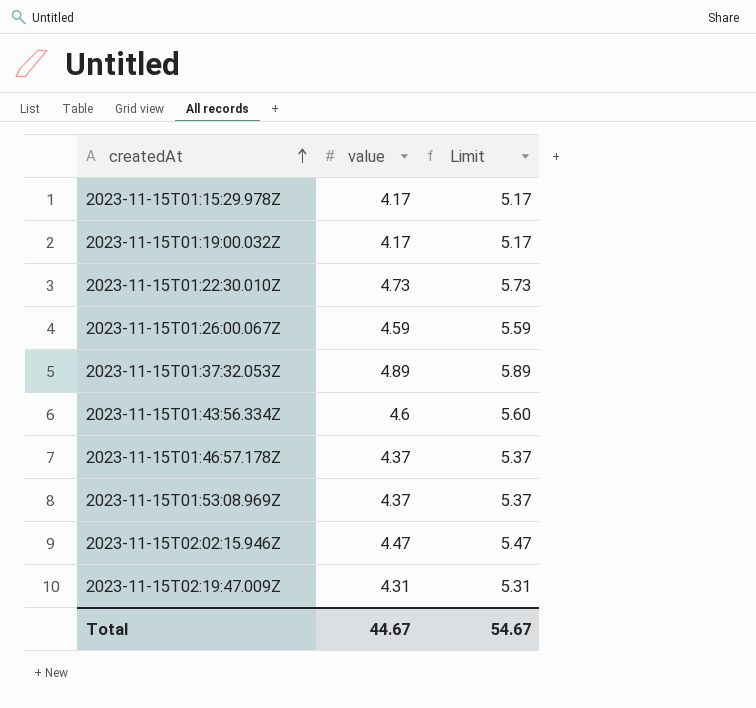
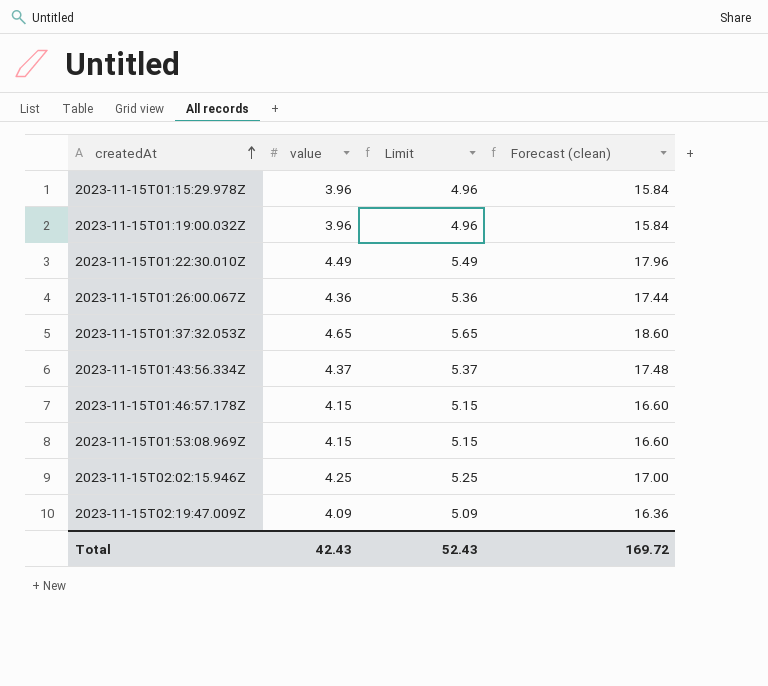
column Forecast (clean) | formula: none -> [value] * 4
2023-11-15T01:15:29.978Z | value: 4.17 -> 3.96
2023-11-15T01:15:29.978Z | Limit: 5.17 -> 4.96
2023-11-15T01:19:00.032Z | value: 4.17 -> 3.96
2023-11-15T01:19:00.032Z | Limit: 5.17 -> 4.96
2023-11-15T01:22:30.010Z | value: 4.73 -> 4.49
2023-11-15T01:22:30.010Z | Limit: 5.73 -> 5.49
2023-11-15T01:26:00.067Z | value: 4.59 -> 4.36
2023-11-15T01:26:00.067Z | Limit: 5.59 -> 5.36
2023-11-15T01:37:32.053Z | value: 4.89 -> 4.65
2023-11-15T01:37:32.053Z | Limit: 5.89 -> 5.65
2023-11-15T01:43:56.334Z | value: 4.6 -> 4.37
2023-11-15T01:43:56.334Z | Limit: 5.60 -> 5.37
2023-11-15T01:46:57.178Z | value: 4.37 -> 4.15
2023-11-15T01:46:57.178Z | Limit: 5.37 -> 5.15
2023-11-15T01:53:08.969Z | value: 4.37 -> 4.15
2023-11-15T01:53:08.969Z | Limit: 5.37 -> 5.15
2023-11-15T02:02:15.946Z | value: 4.47 -> 4.25
2023-11-15T02:02:15.946Z | Limit: 5.47 -> 5.25
2023-11-15T02:19:47.009Z | value: 4.31 -> 4.09
2023-11-15T02:19:47.009Z | Limit: 5.31 -> 5.09
Total | value: 44.67 -> 42.43
Total | Limit: 54.67 -> 52.43

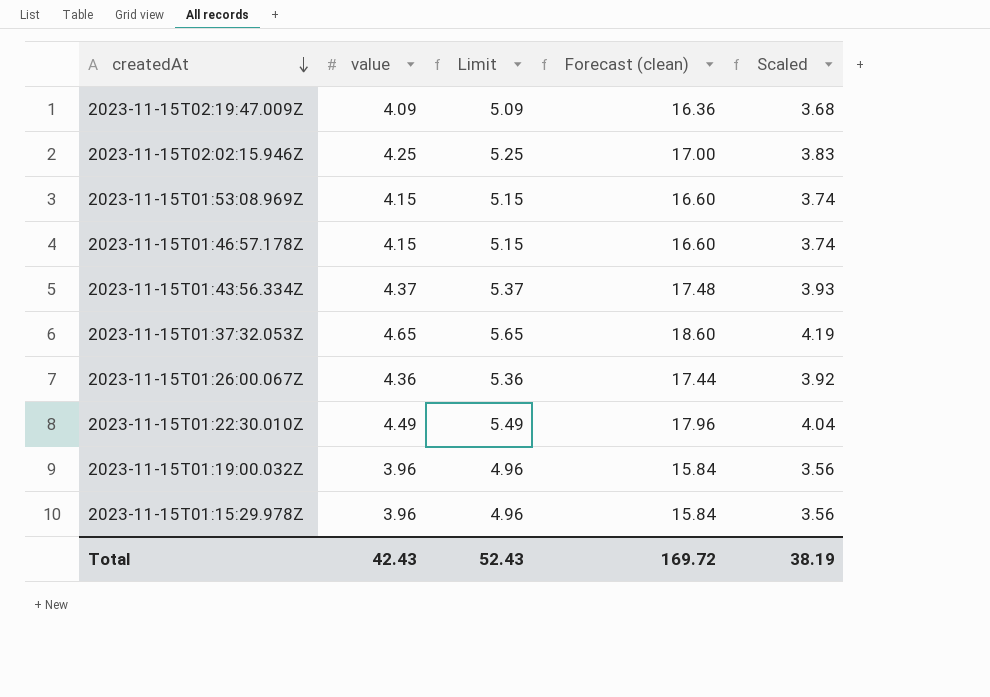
row order: createdAt ascending -> createdAt descending
column Scaled | formula: none -> [value] * 0.9

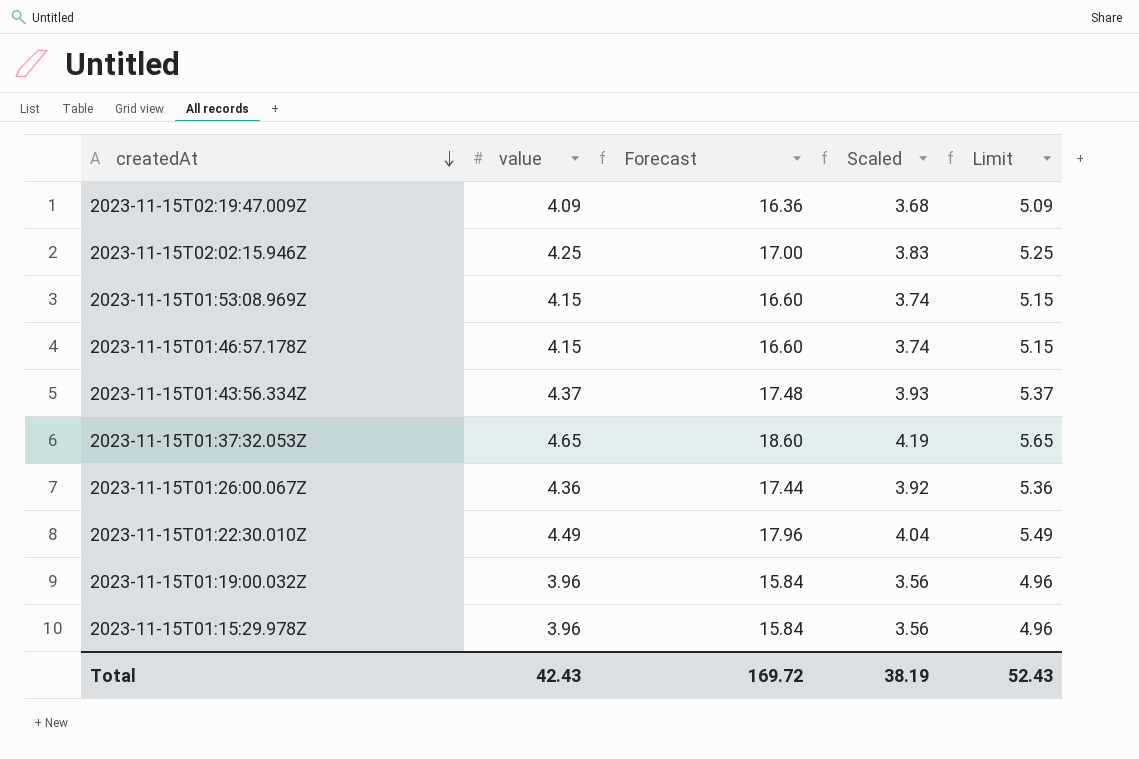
column name: Forecast (clean) -> Forecast
column Limit | position: 3 -> 5

